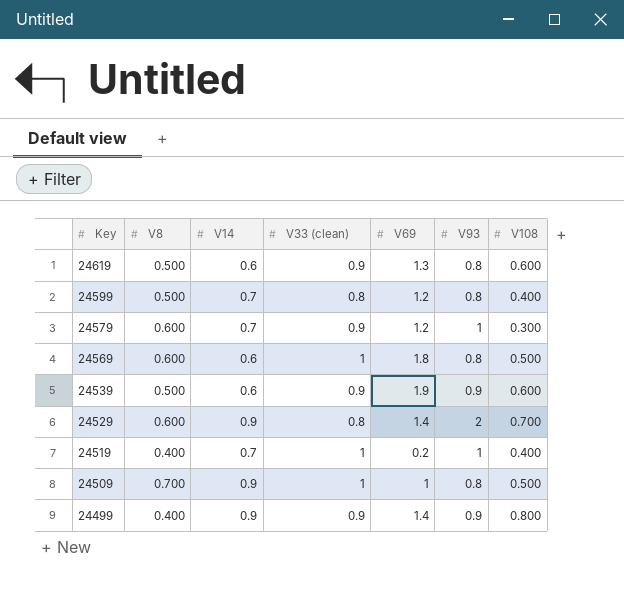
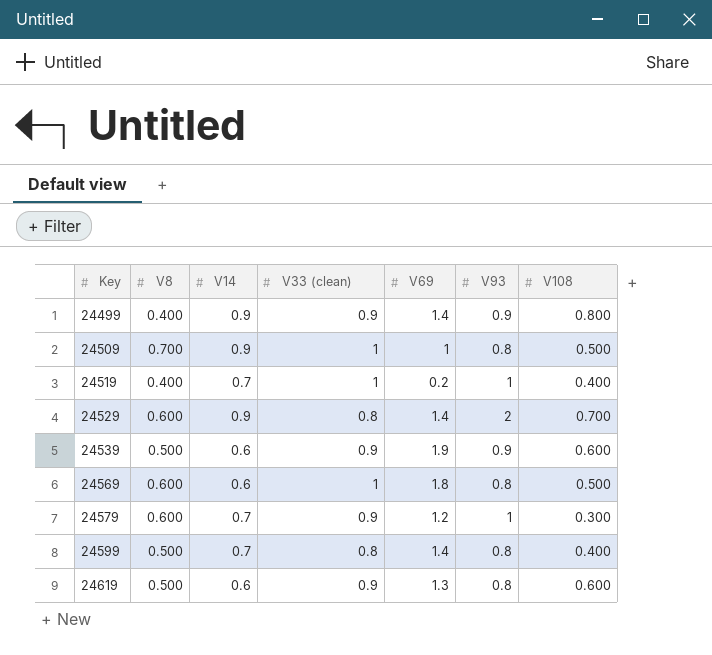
row order: Key descending -> Key ascending
24599 | V69: 1.2 -> 1.4

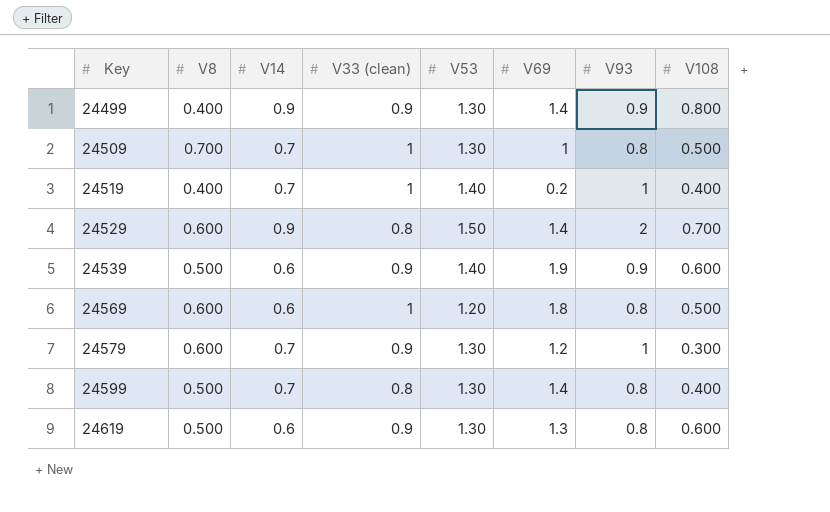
column V53 | position: none -> 5
24509 | V14: 0.9 -> 0.7

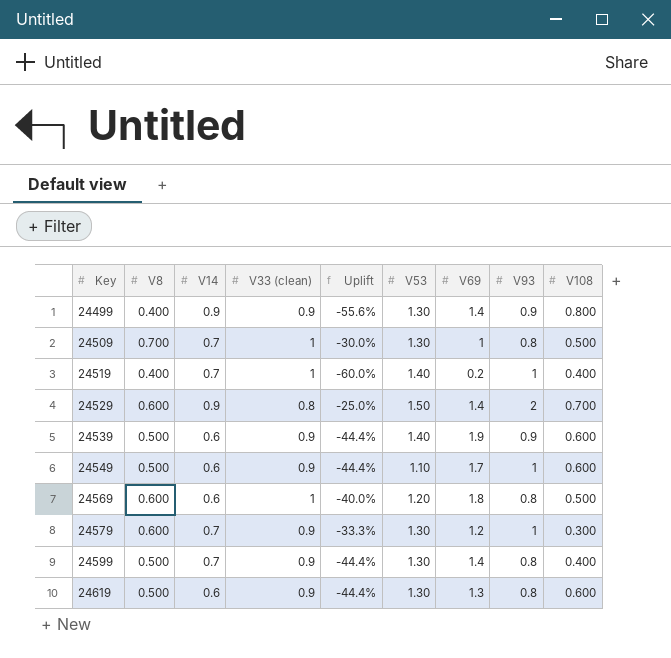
column Uplift | formula: none -> ([V8] - [V33 (clean)]) / [V33 (clean)]
row 24549: none -> 0.500 | 0.6 | 0.9 | -44.4% | 1.10 | 1.7 | 1 | 0.600
24599 | V33 (clean): 0.8 -> 0.9

